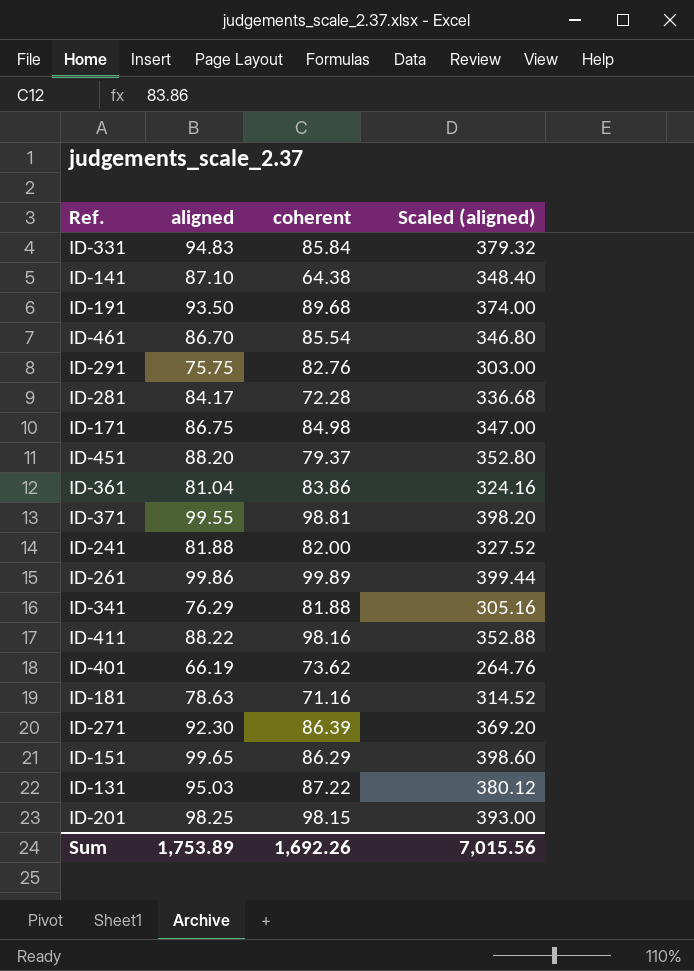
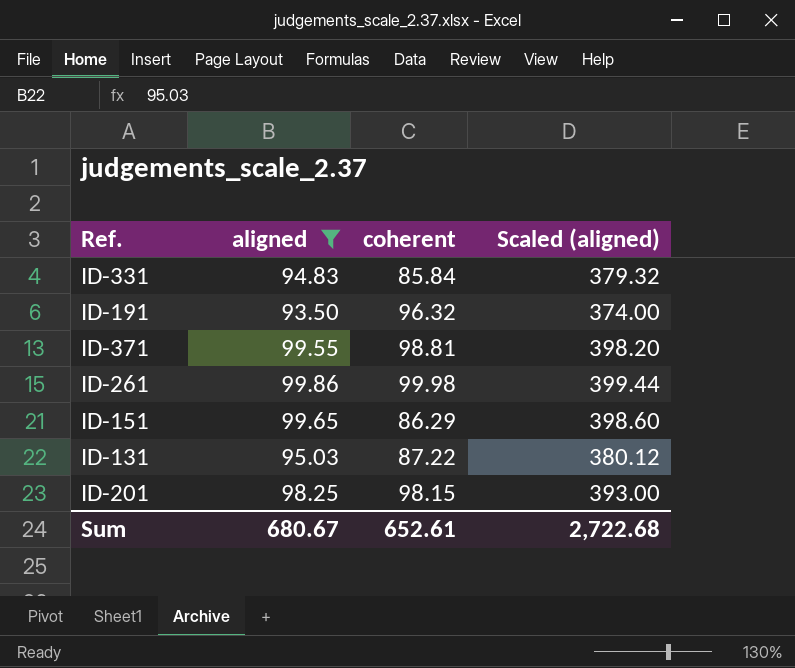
filter: none -> aligned >= 93.50
ID-191 | coherent: 89.68 -> 96.32
ID-261 | coherent: 99.89 -> 99.98
Sum | aligned: 1,753.89 -> 680.67
Sum | coherent: 1,692.26 -> 652.61
Sum | Scaled (aligned): 7,015.56 -> 2,722.68

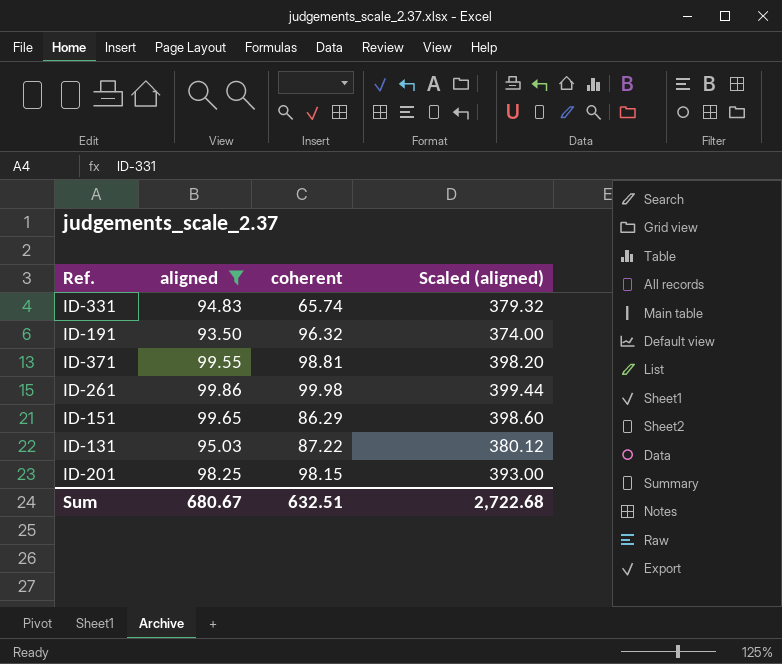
ID-331 | coherent: 85.84 -> 65.74
Sum | coherent: 652.61 -> 632.51

